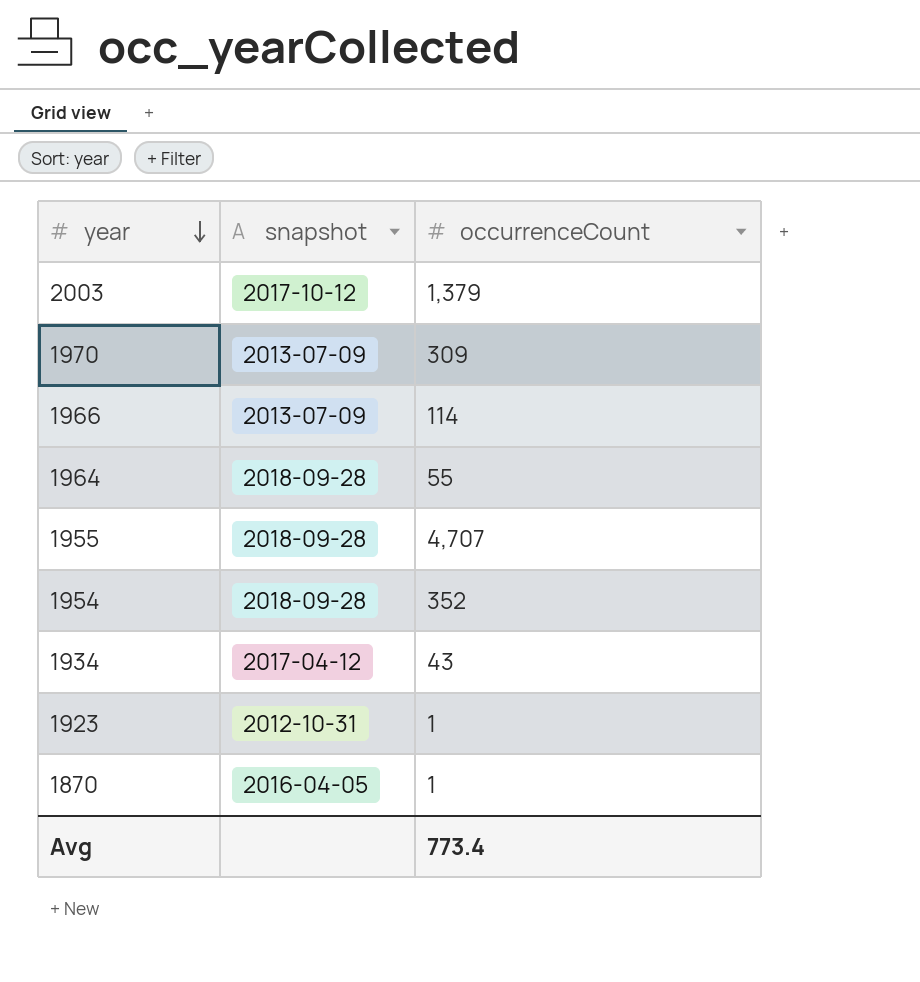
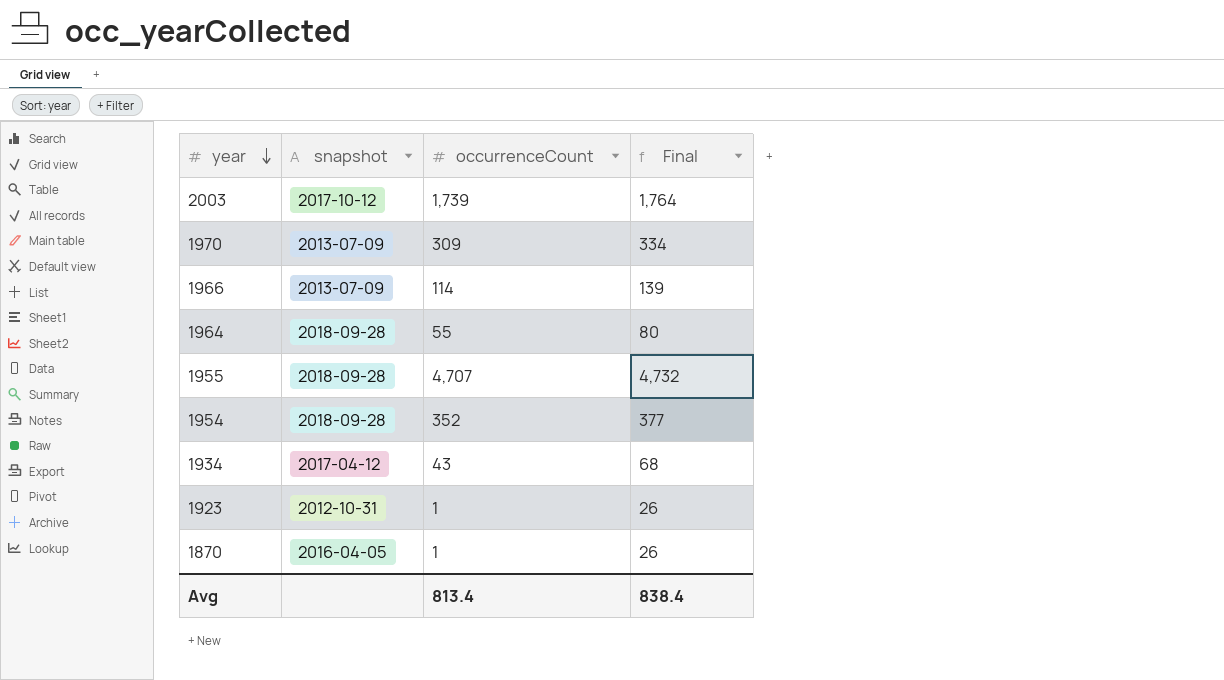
column Final | formula: none -> [occurrenceCount] + 25
2003 | occurrenceCount: 1,379 -> 1,739
Avg | occurrenceCount: 773.4 -> 813.4

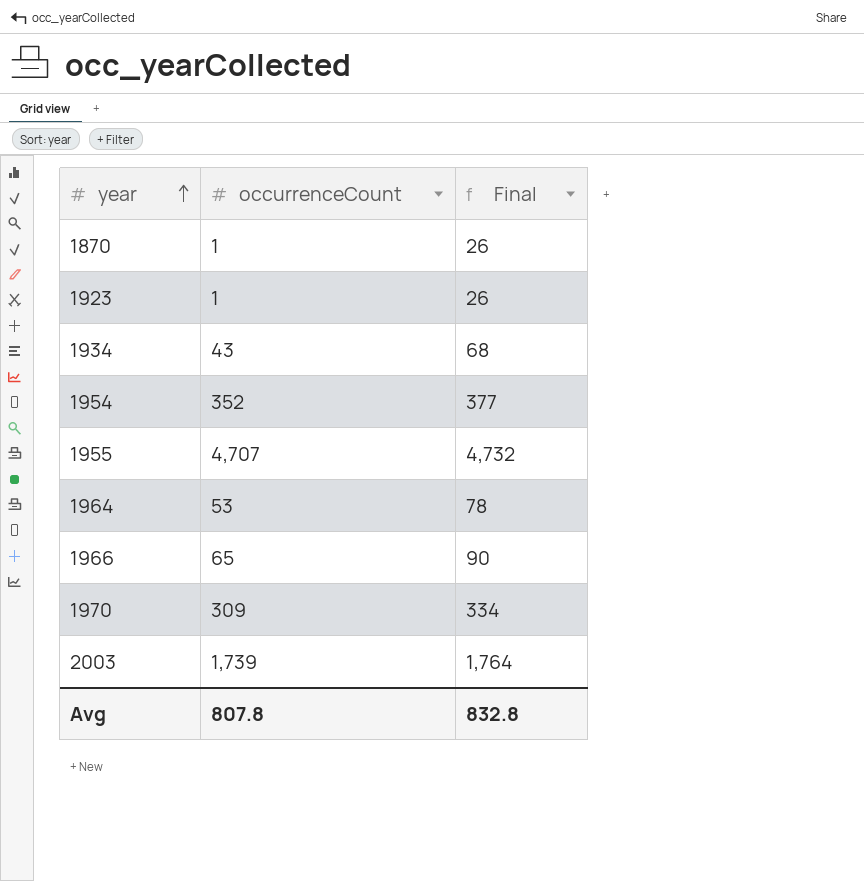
row order: year descending -> year ascending
column snapshot | position: 2 -> none
1964 | occurrenceCount: 55 -> 53
1964 | Final: 80 -> 78
1966 | occurrenceCount: 114 -> 65
1966 | Final: 139 -> 90
Avg | occurrenceCount: 813.4 -> 807.8
Avg | Final: 838.4 -> 832.8

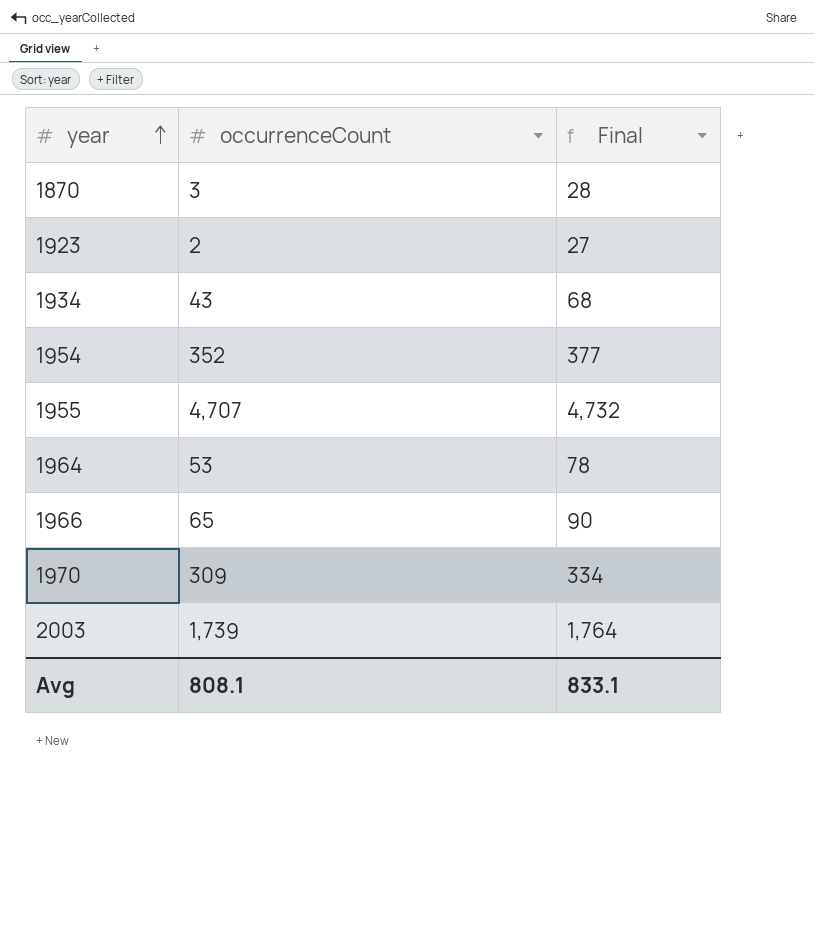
1870 | occurrenceCount: 1 -> 3
1870 | Final: 26 -> 28
1923 | occurrenceCount: 1 -> 2
1923 | Final: 26 -> 27
Avg | occurrenceCount: 807.8 -> 808.1
Avg | Final: 832.8 -> 833.1

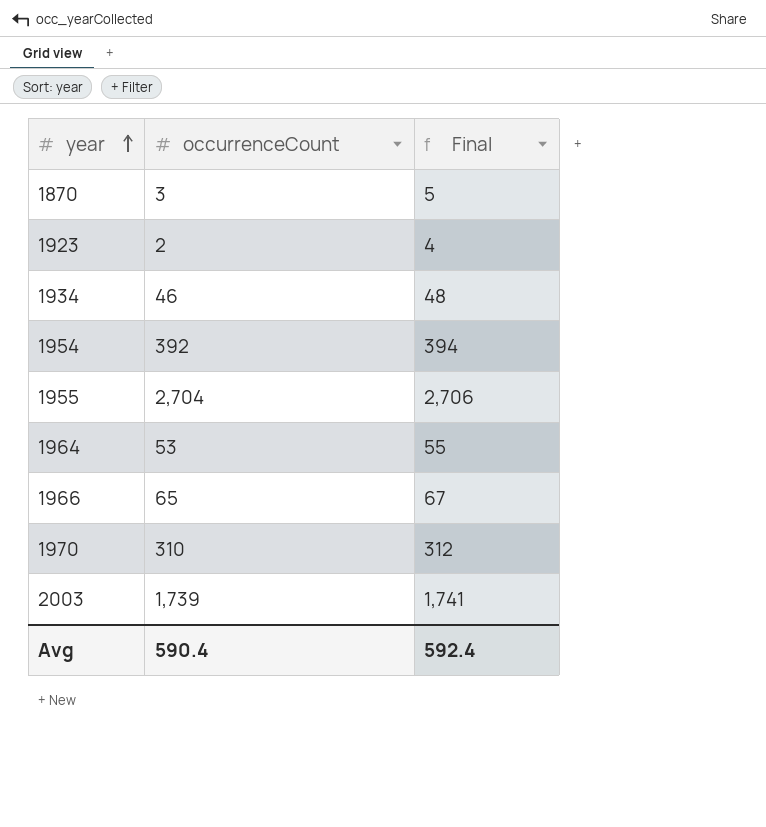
column Final | formula: [occurrenceCount] + 25 -> [occurrenceCount] + 2
1934 | occurrenceCount: 43 -> 46
1954 | occurrenceCount: 352 -> 392
1955 | occurrenceCount: 4,707 -> 2,704
1970 | occurrenceCount: 309 -> 310
Avg | occurrenceCount: 808.1 -> 590.4
Avg | Final: 833.1 -> 592.4

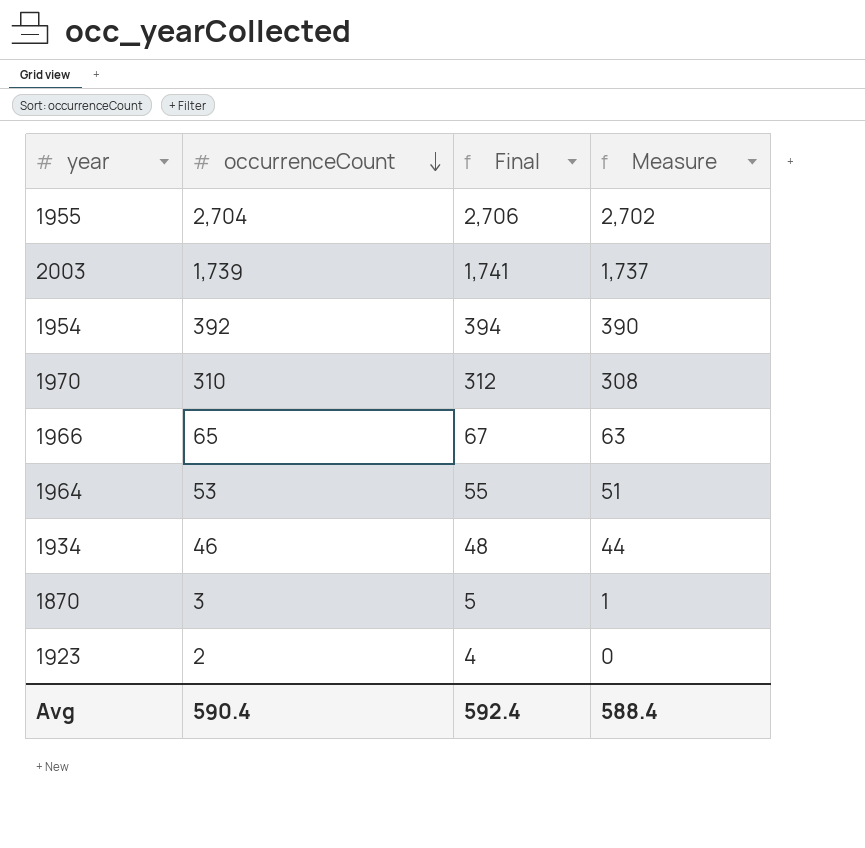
row order: year ascending -> occurrenceCount descending
column Measure | formula: none -> [occurrenceCount] - 2

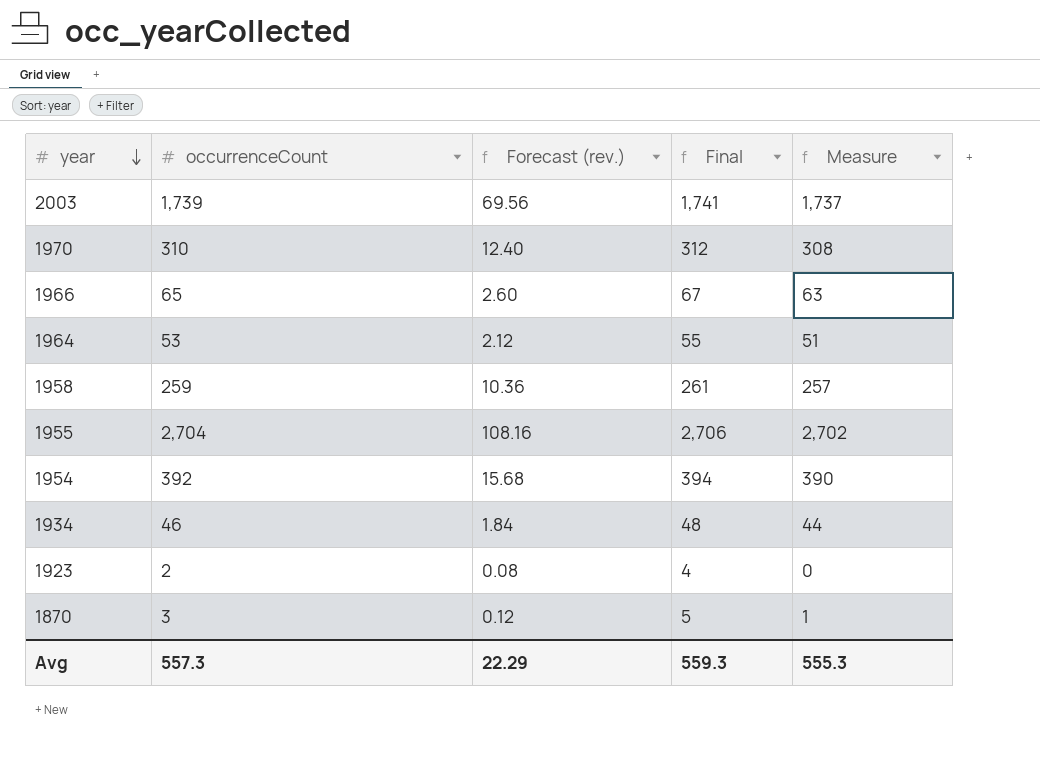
row order: occurrenceCount descending -> year descending
column Forecast (rev.) | formula: none -> [occurrenceCount] * 0.04
row 1958: none -> 259 | 10.36 | 261 | 257
Avg | occurrenceCount: 590.4 -> 557.3
Avg | Final: 592.4 -> 559.3
Avg | Measure: 588.4 -> 555.3

